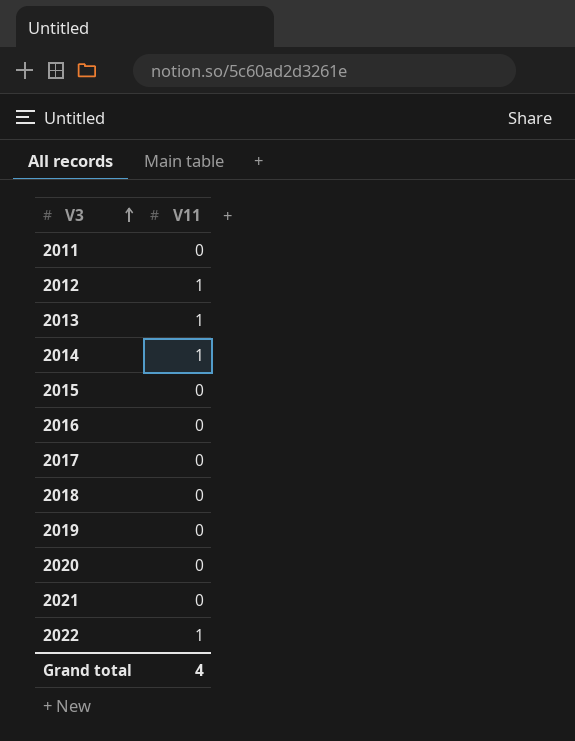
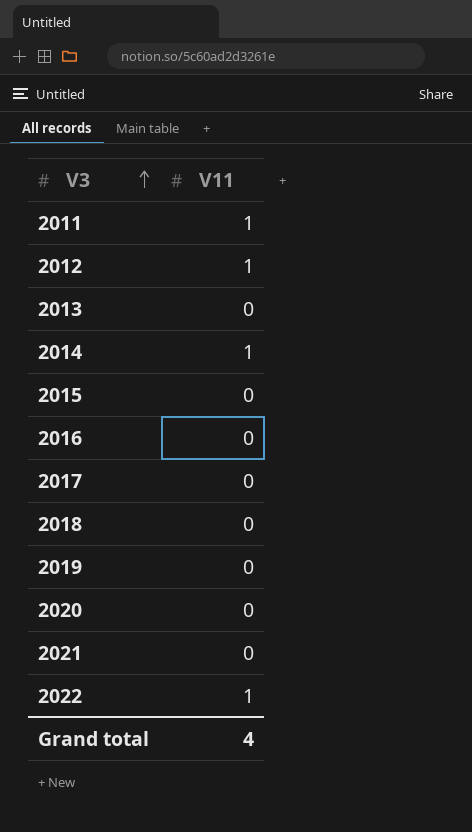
2011 | V11: 0 -> 1
2013 | V11: 1 -> 0

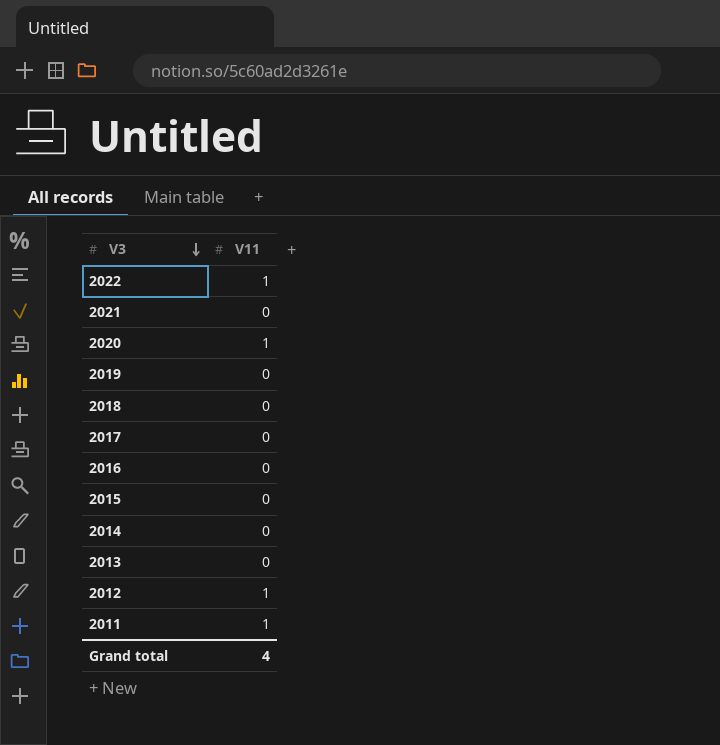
row order: V3 ascending -> V3 descending
2020 | V11: 0 -> 1
2014 | V11: 1 -> 0

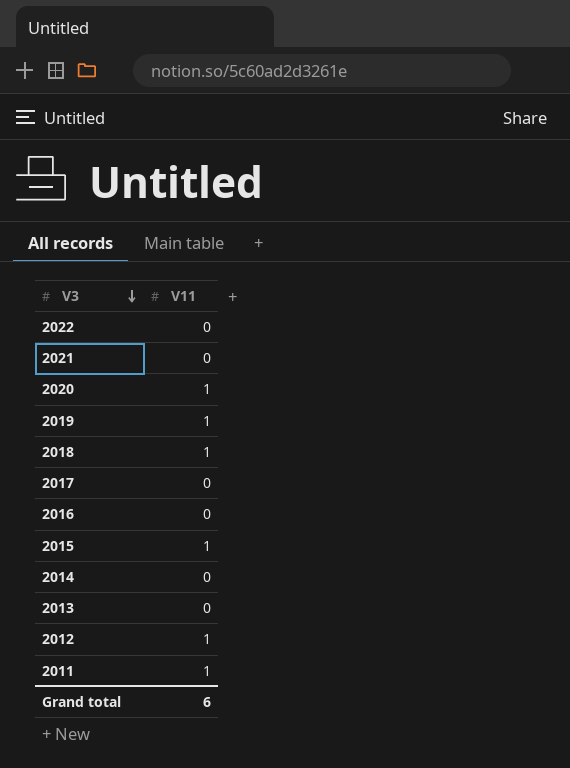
2022 | V11: 1 -> 0
2019 | V11: 0 -> 1
2018 | V11: 0 -> 1
2015 | V11: 0 -> 1
Grand total | V11: 4 -> 6

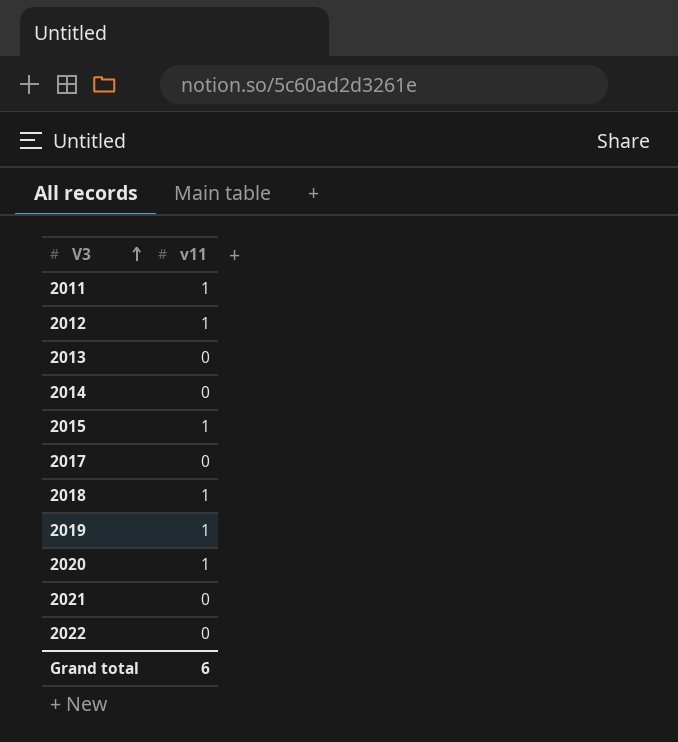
row order: V3 descending -> V3 ascending
column name: V11 -> v11
row 2016: 0 -> none

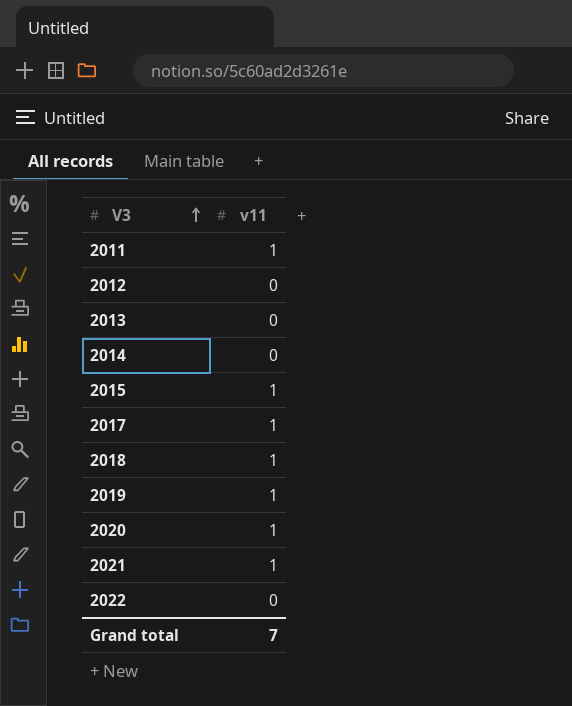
2012 | v11: 1 -> 0
2017 | v11: 0 -> 1
2021 | v11: 0 -> 1
Grand total | v11: 6 -> 7

